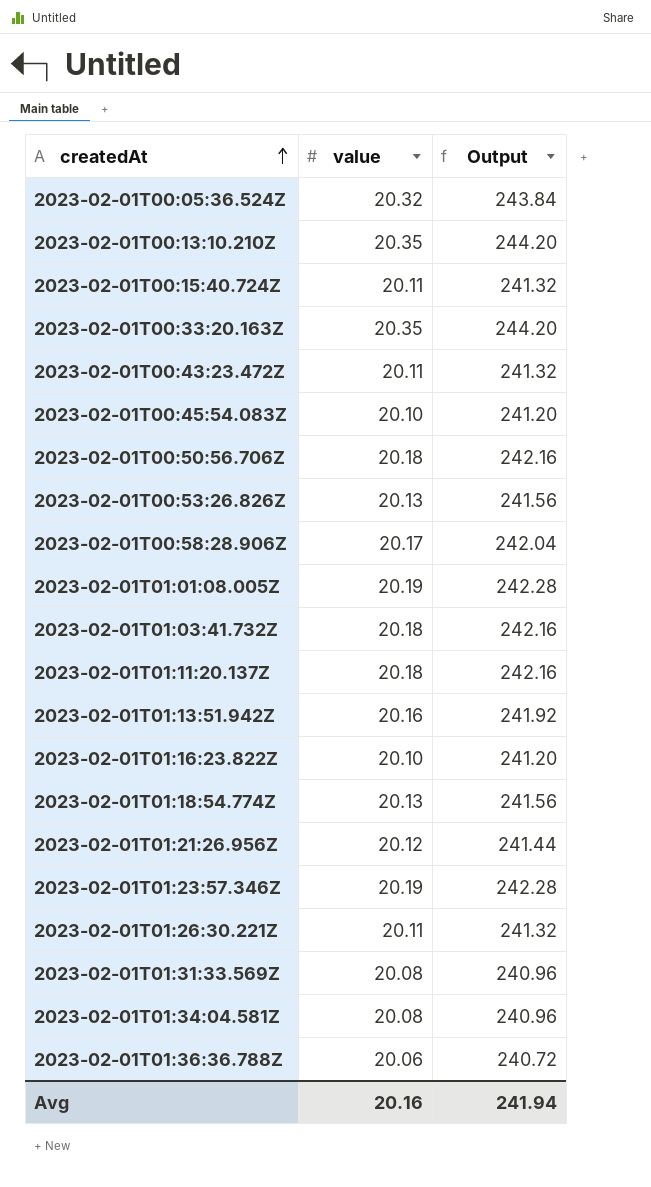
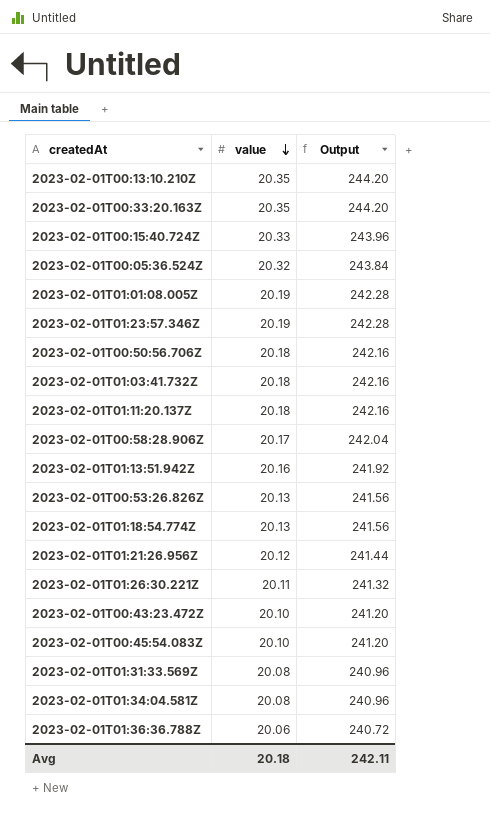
row order: createdAt ascending -> value descending
row 2023-02-01T01:16:23.822Z: 20.10 | 241.20 -> none
2023-02-01T00:15:40.724Z | value: 20.11 -> 20.33
2023-02-01T00:15:40.724Z | Output: 241.32 -> 243.96
2023-02-01T00:43:23.472Z | value: 20.11 -> 20.10
2023-02-01T00:43:23.472Z | Output: 241.32 -> 241.20
Avg | value: 20.16 -> 20.18
Avg | Output: 241.94 -> 242.11

